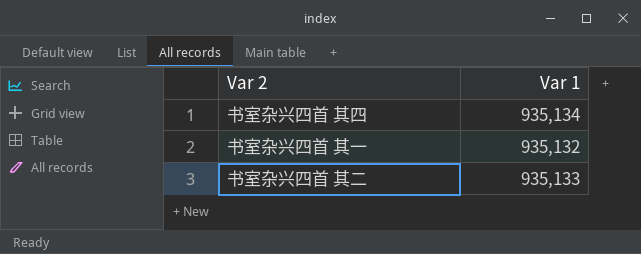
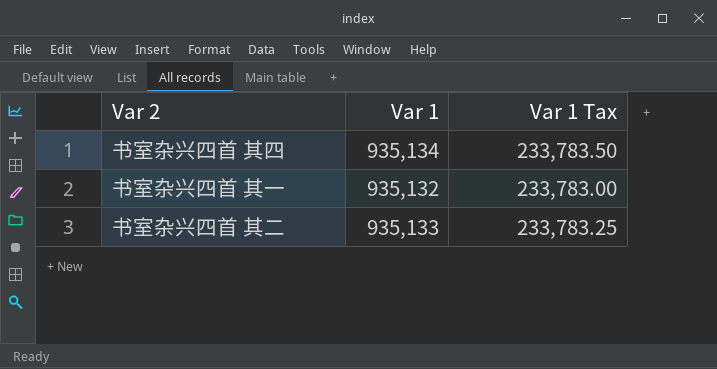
column Var 1 Tax | formula: none -> [Var 1] * 0.25

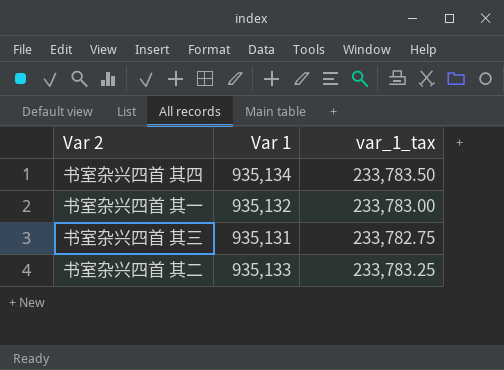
column name: Var 1 Tax -> var_1_tax
row 书室杂兴四首 其三: none -> 935,131 | 233,782.75

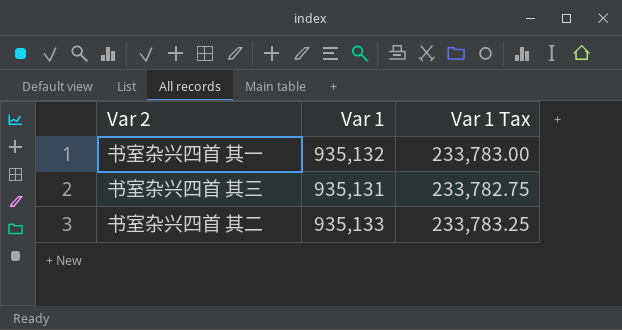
column name: var_1_tax -> Var 1 Tax
row 书室杂兴四首 其四: 935,134 | 233,783.50 -> none

